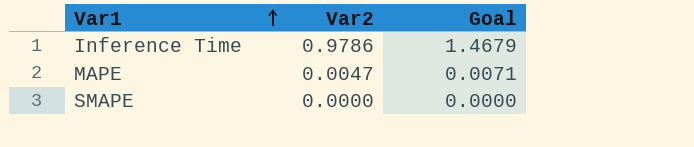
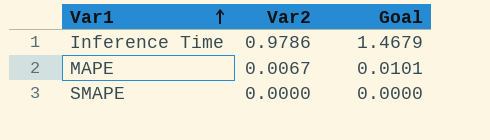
MAPE | Var2: 0.0047 -> 0.0067
MAPE | Goal: 0.0071 -> 0.0101

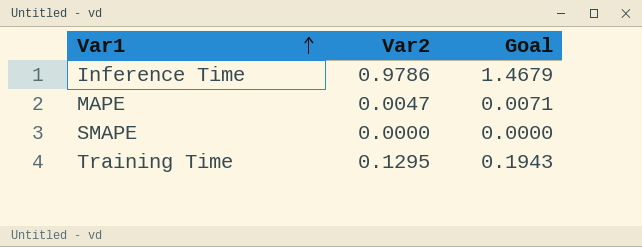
MAPE | Var2: 0.0067 -> 0.0047
MAPE | Goal: 0.0101 -> 0.0071
row Training Time: none -> 0.1295 | 0.1943

